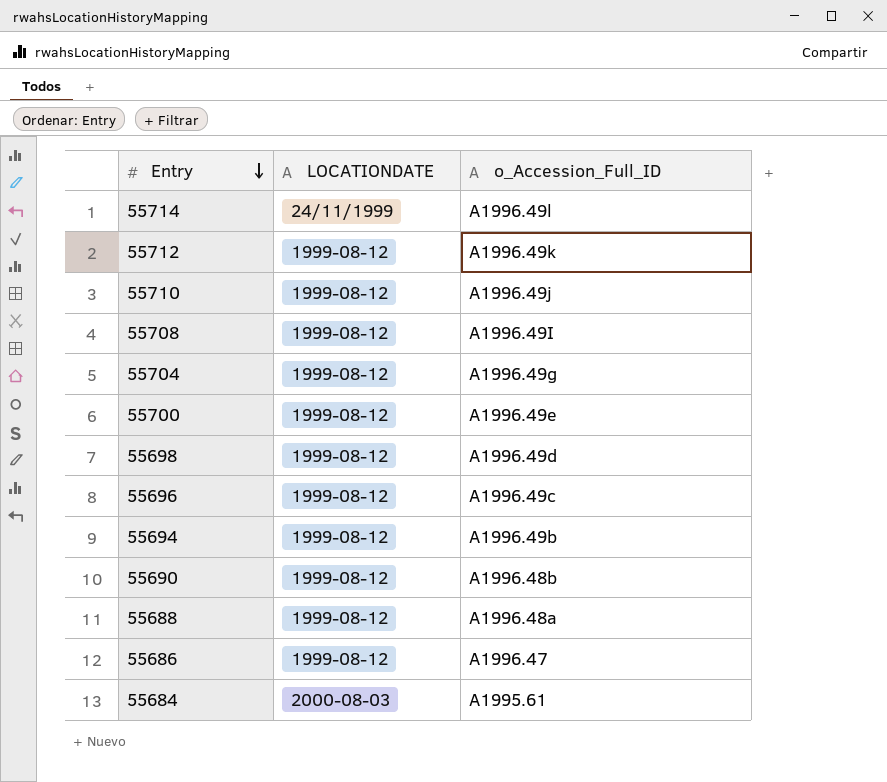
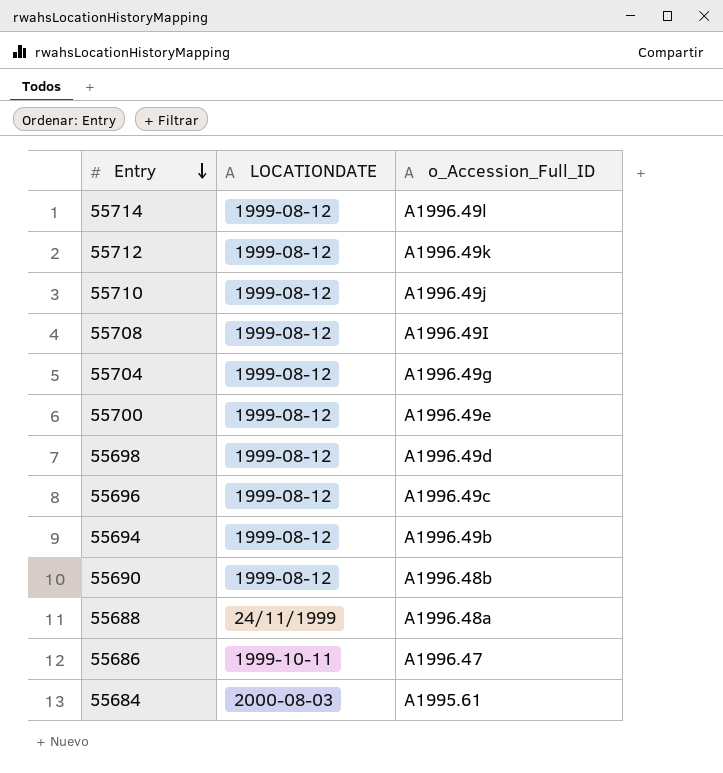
55714 | LOCATIONDATE: 24/11/1999 -> 1999-08-12
55688 | LOCATIONDATE: 1999-08-12 -> 24/11/1999
55686 | LOCATIONDATE: 1999-08-12 -> 1999-10-11

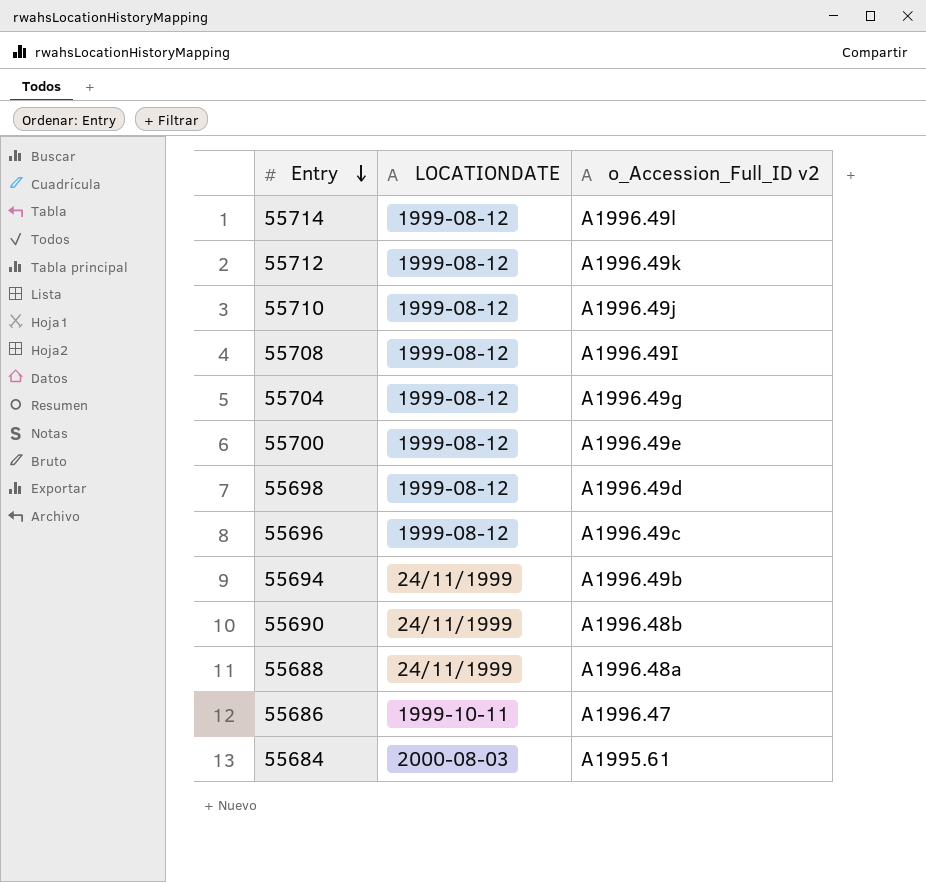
column name: o_Accession_Full_ID -> o_Accession_Full_ID v2
55694 | LOCATIONDATE: 1999-08-12 -> 24/11/1999
55690 | LOCATIONDATE: 1999-08-12 -> 24/11/1999

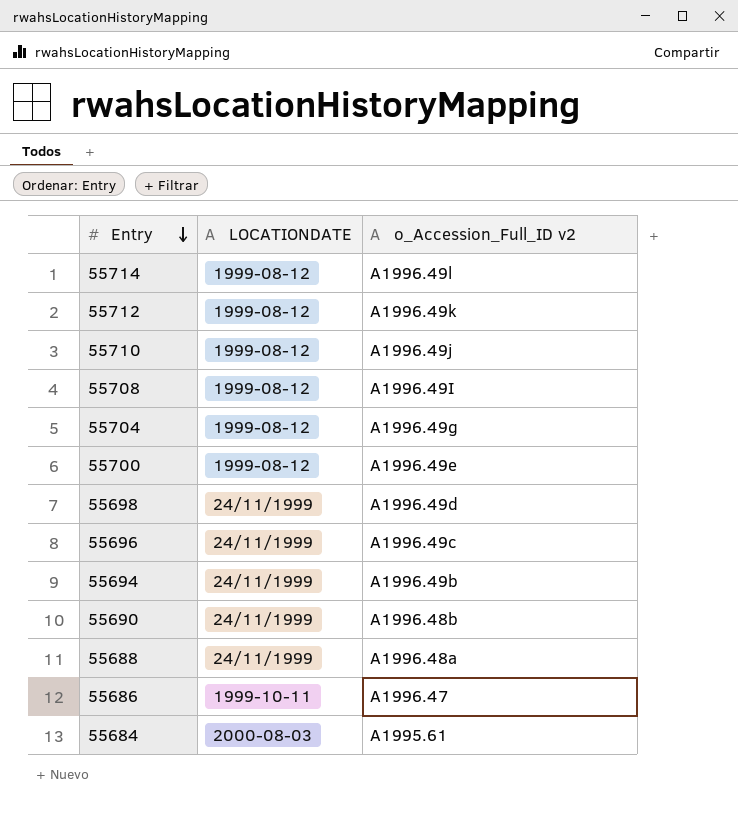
55698 | LOCATIONDATE: 1999-08-12 -> 24/11/1999
55696 | LOCATIONDATE: 1999-08-12 -> 24/11/1999

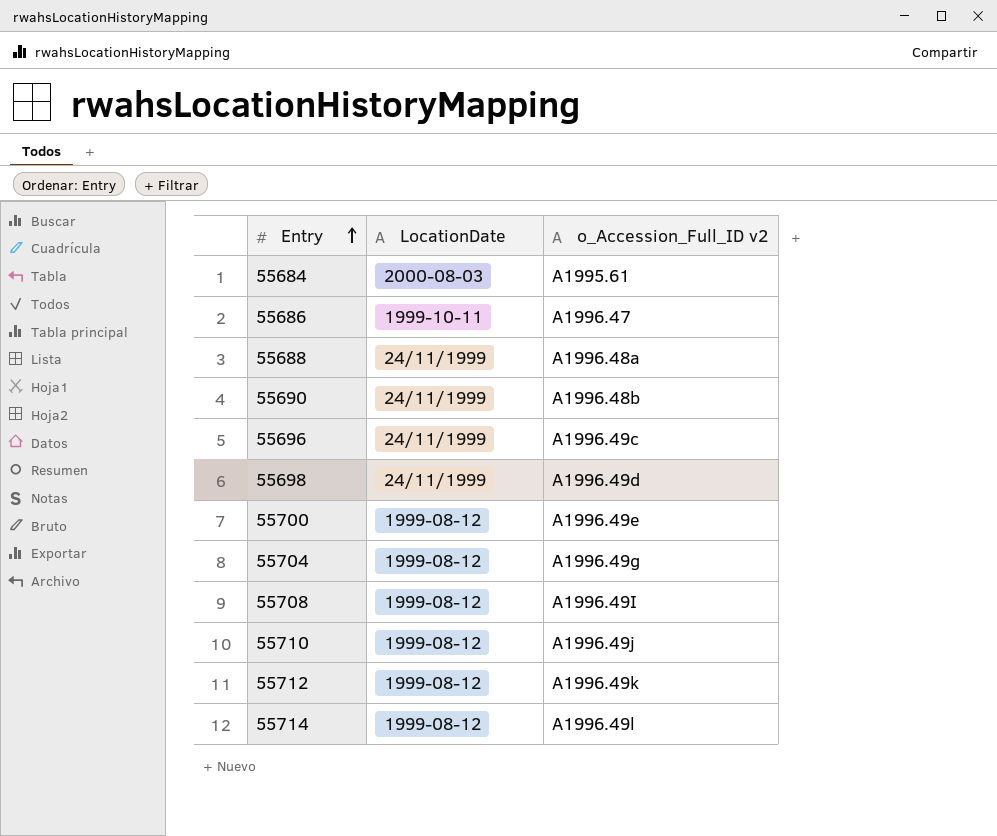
row order: Entry descending -> Entry ascending
column name: LOCATIONDATE -> LocationDate
row 55694: 24/11/1999 | A1996.49b -> none

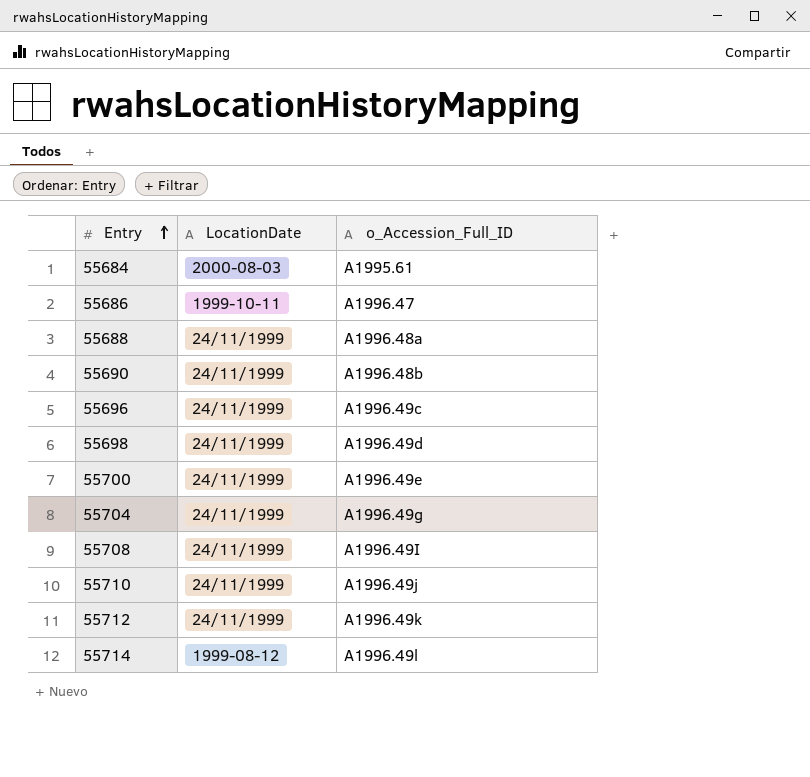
column name: o_Accession_Full_ID v2 -> o_Accession_Full_ID
55700 | LocationDate: 1999-08-12 -> 24/11/1999
55704 | LocationDate: 1999-08-12 -> 24/11/1999
55708 | LocationDate: 1999-08-12 -> 24/11/1999
55710 | LocationDate: 1999-08-12 -> 24/11/1999
55712 | LocationDate: 1999-08-12 -> 24/11/1999

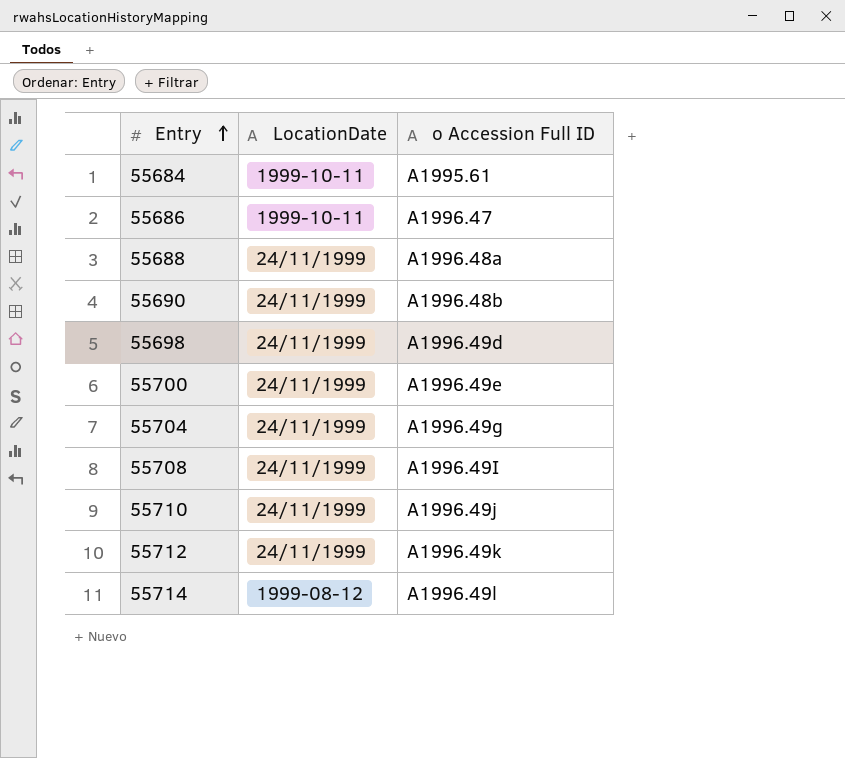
column name: o_Accession_Full_ID -> o Accession Full ID
row 55696: 24/11/1999 | A1996.49c -> none
55684 | LocationDate: 2000-08-03 -> 1999-10-11

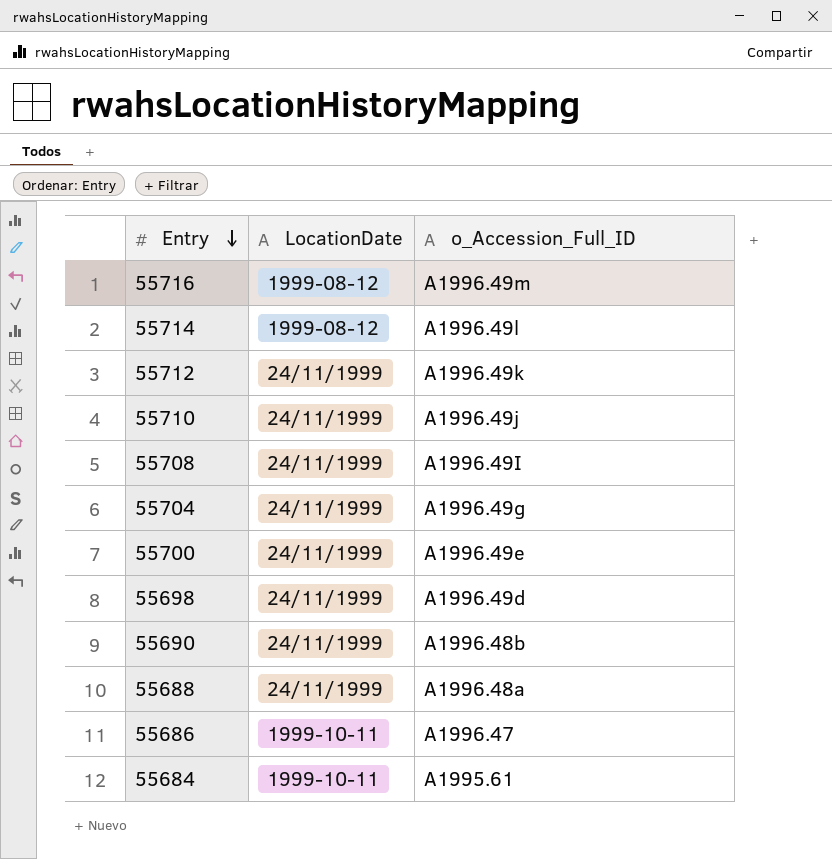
row order: Entry ascending -> Entry descending
column name: o Accession Full ID -> o_Accession_Full_ID
row 55716: none -> 1999-08-12 | A1996.49m

